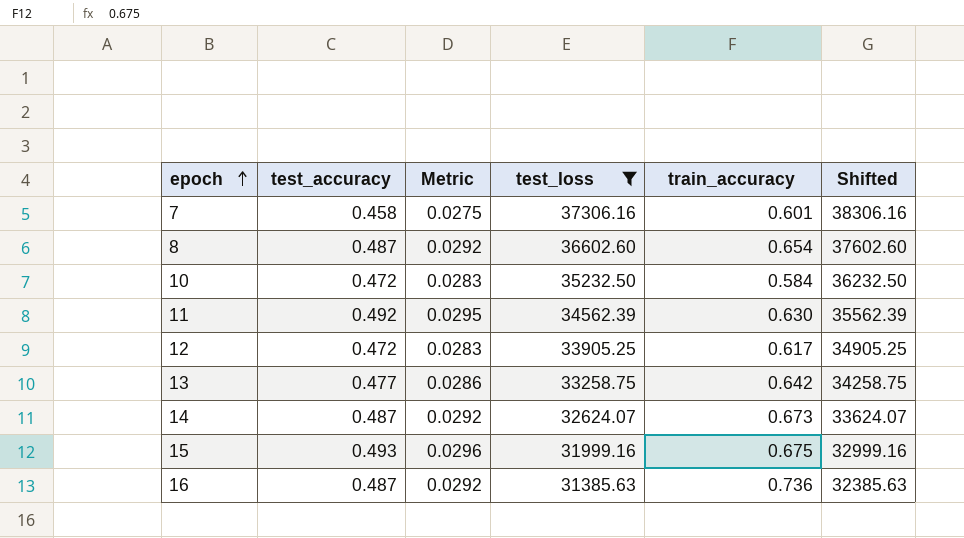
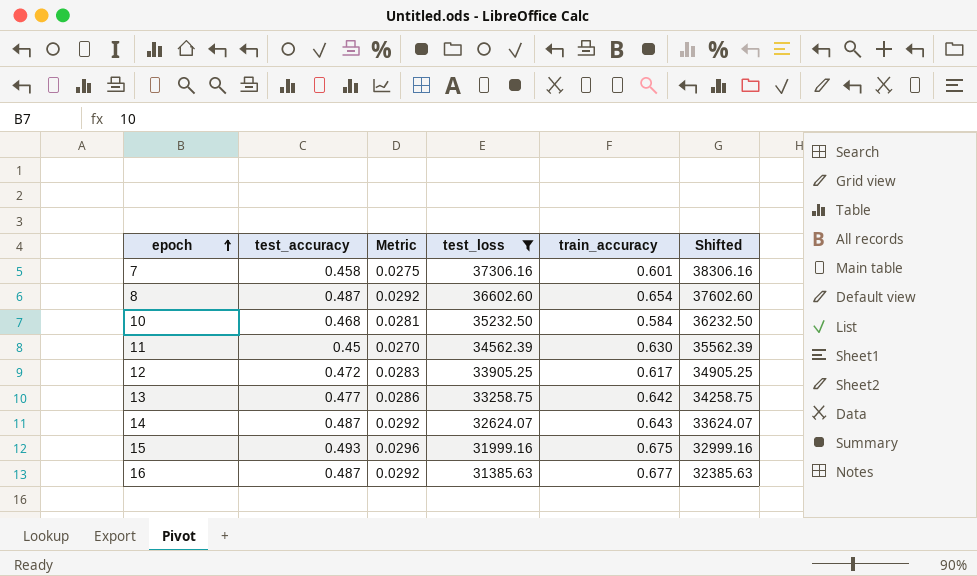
10 | test_accuracy: 0.472 -> 0.468
10 | Metric: 0.0283 -> 0.0281
11 | test_accuracy: 0.492 -> 0.45
11 | Metric: 0.0295 -> 0.0270
14 | train_accuracy: 0.673 -> 0.643
16 | train_accuracy: 0.736 -> 0.677

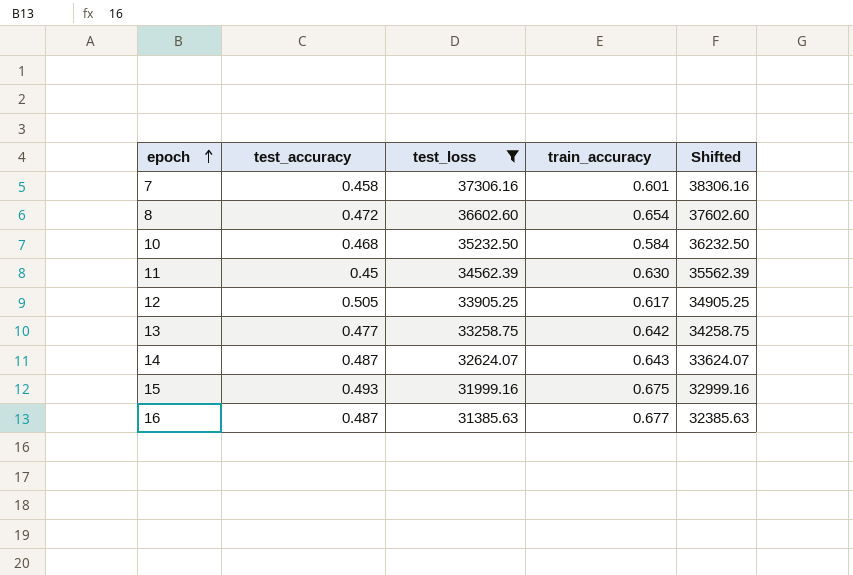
column Metric | formula: [test_accuracy] * 0.06 -> none
8 | test_accuracy: 0.487 -> 0.472
12 | test_accuracy: 0.472 -> 0.505

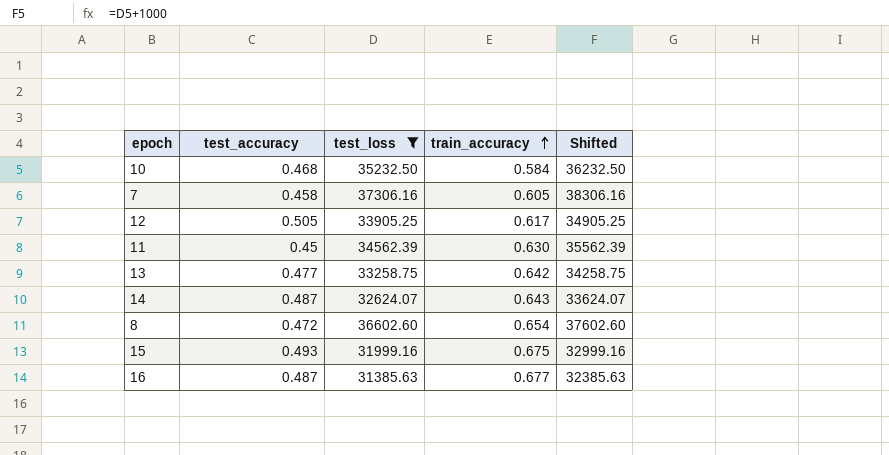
row order: epoch ascending -> train_accuracy ascending
7 | train_accuracy: 0.601 -> 0.605

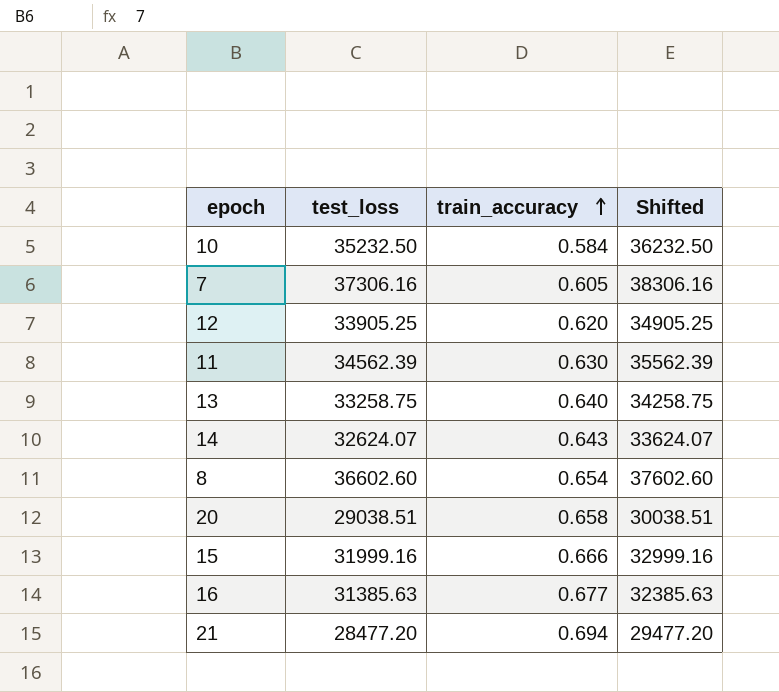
filter: test_loss >= 31385.63 -> none
column test_accuracy | position: 2 -> none
12 | train_accuracy: 0.617 -> 0.620
13 | train_accuracy: 0.642 -> 0.640
15 | train_accuracy: 0.675 -> 0.666

